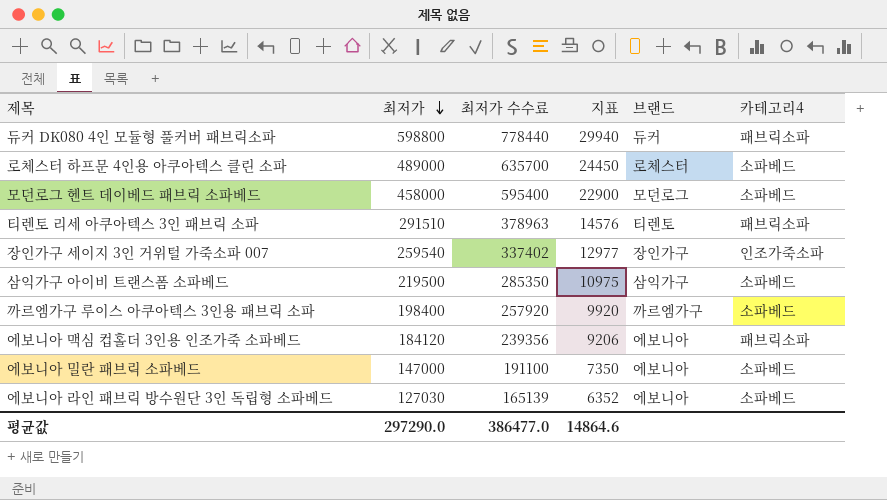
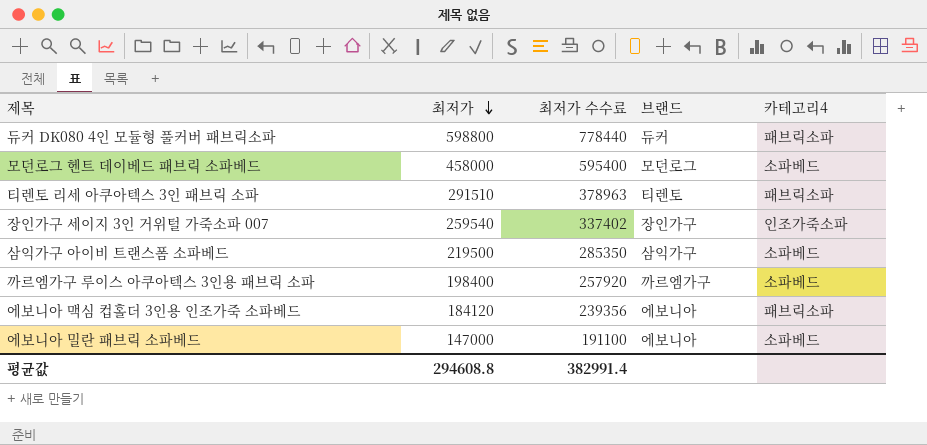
column 지표 | formula: [최저가] * 0.05 -> none
row 로체스터 하프문 4인용 아쿠아텍스 클린 소파: 489000 | 635700 | 24450 | 로체스터 | 소파베드 -> none
row 에보니아 라인 패브릭 방수원단 3인 독립형 소파베드: 127030 | 165139 | 6352 | 에보니아 | 소파베드 -> none
평균값 | 최저가: 297290.0 -> 294608.8
평균값 | 최저가 수수료: 386477.0 -> 382991.4

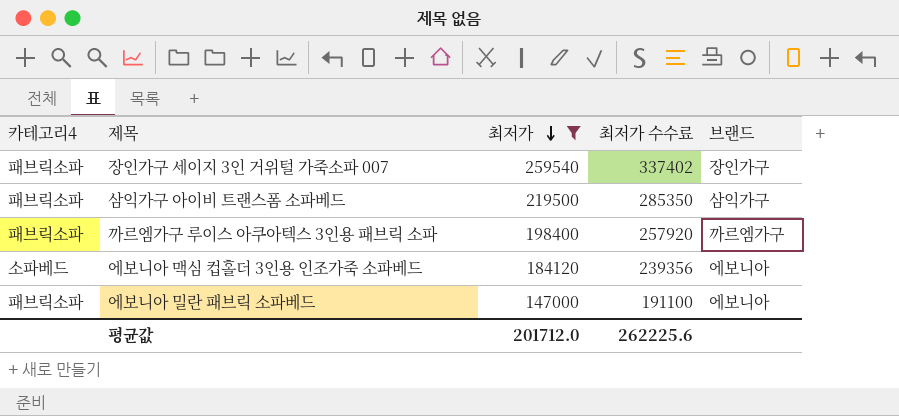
filter: none -> 최저가 <= 259540
column 카테고리4 | position: 5 -> 1
장인가구 세이지 3인 거위털 가죽소파 007 | 카테고리4: 인조가죽소파 -> 패브릭소파
삼익가구 아이비 트랜스폼 소파베드 | 카테고리4: 소파베드 -> 패브릭소파
까르엠가구 루이스 아쿠아텍스 3인용 패브릭 소파 | 카테고리4: 소파베드 -> 패브릭소파
에보니아 맥심 컵홀더 3인용 인조가죽 소파베드 | 카테고리4: 패브릭소파 -> 소파베드
에보니아 밀란 패브릭 소파베드 | 카테고리4: 소파베드 -> 패브릭소파
평균값 | 최저가: 294608.8 -> 201712.0
평균값 | 최저가 수수료: 382991.4 -> 262225.6

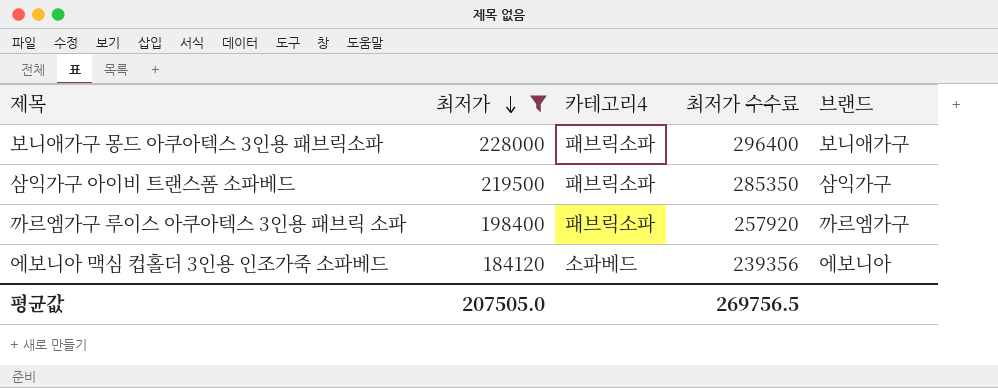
column 카테고리4 | position: 1 -> 3
row 장인가구 세이지 3인 거위털 가죽소파 007: 패브릭소파 | 259540 | 337402 | 장인가구 -> none
row 에보니아 밀란 패브릭 소파베드: 패브릭소파 | 147000 | 191100 | 에보니아 -> none
row 보니애가구 몽드 아쿠아텍스 3인용 패브릭소파: none -> 228000 | 패브릭소파 | 296400 | 보니애가구
평균값 | 최저가: 201712.0 -> 207505.0
평균값 | 최저가 수수료: 262225.6 -> 269756.5

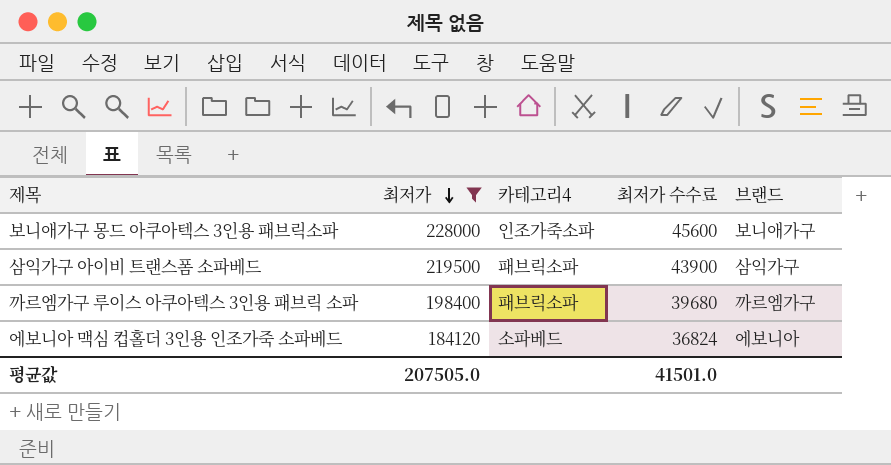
column 최저가 수수료 | formula: [최저가] * 1.3 -> [최저가] * 0.2
보니애가구 몽드 아쿠아텍스 3인용 패브릭소파 | 카테고리4: 패브릭소파 -> 인조가죽소파
평균값 | 최저가 수수료: 269756.5 -> 41501.0

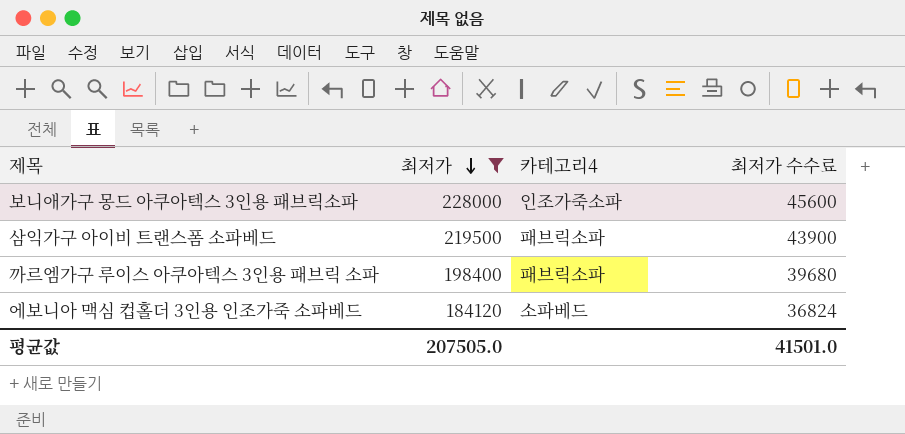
column 브랜드 | position: 5 -> none

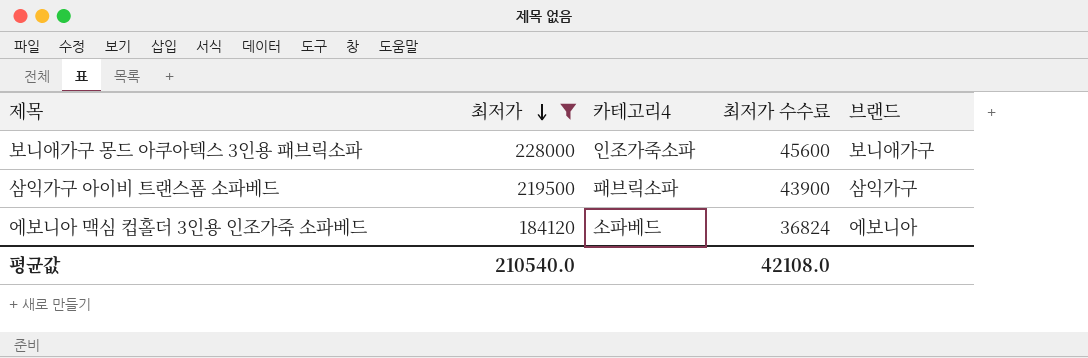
column 브랜드 | position: none -> 5
row 까르엠가구 루이스 아쿠아텍스 3인용 패브릭 소파: 198400 | 패브릭소파 | 39680 -> none
평균값 | 최저가: 207505.0 -> 210540.0
평균값 | 최저가 수수료: 41501.0 -> 42108.0

